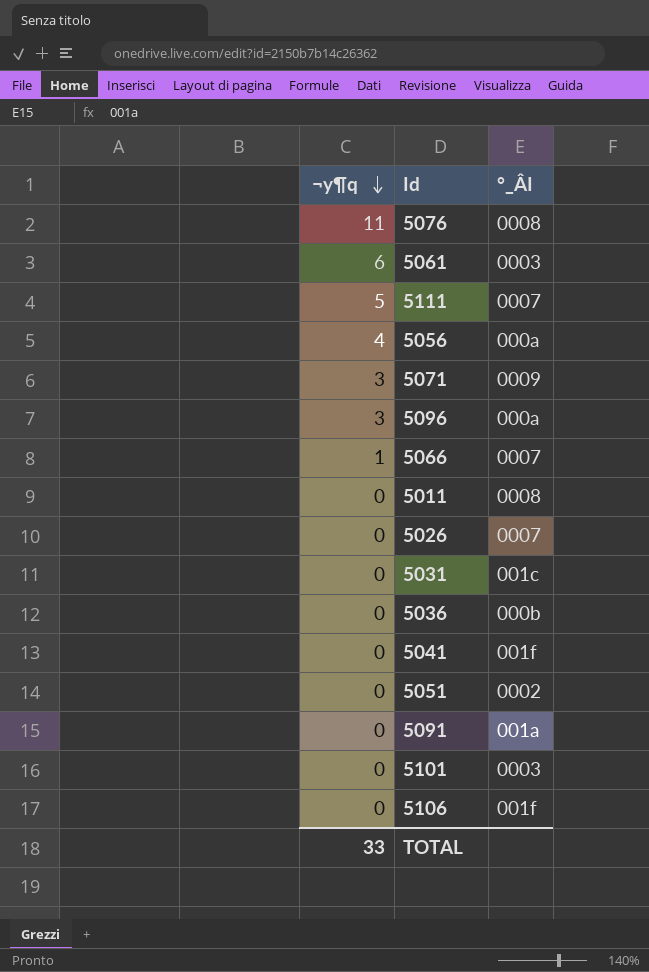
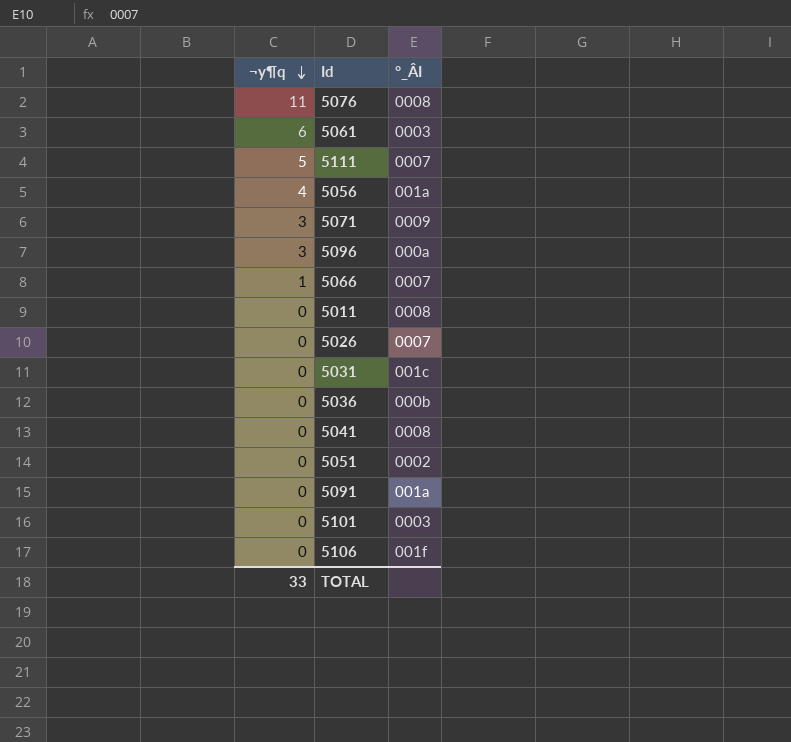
5056 | °_ÂI: 000a -> 001a
5041 | °_ÂI: 001f -> 0008

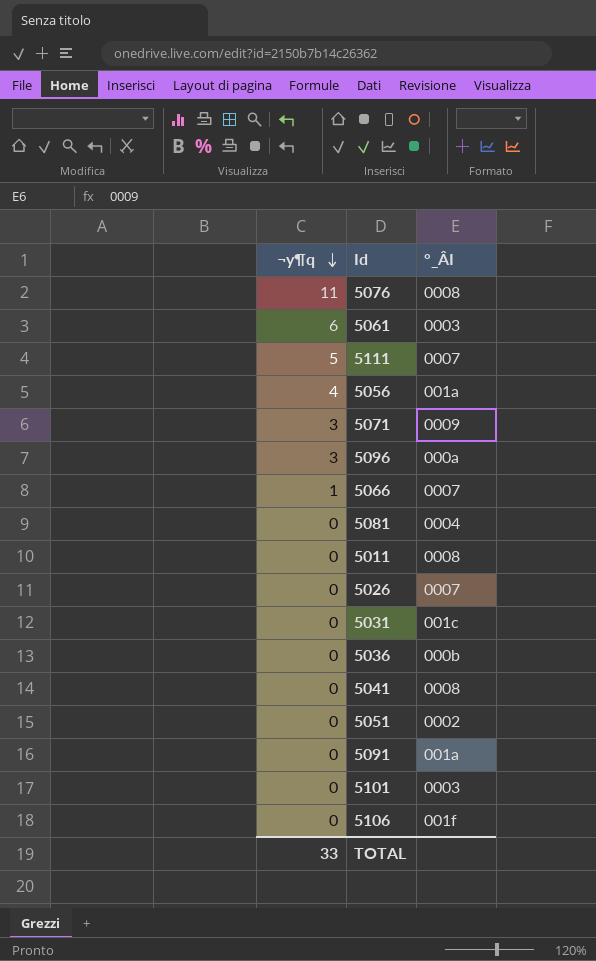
row 5081: none -> 0 | 0004

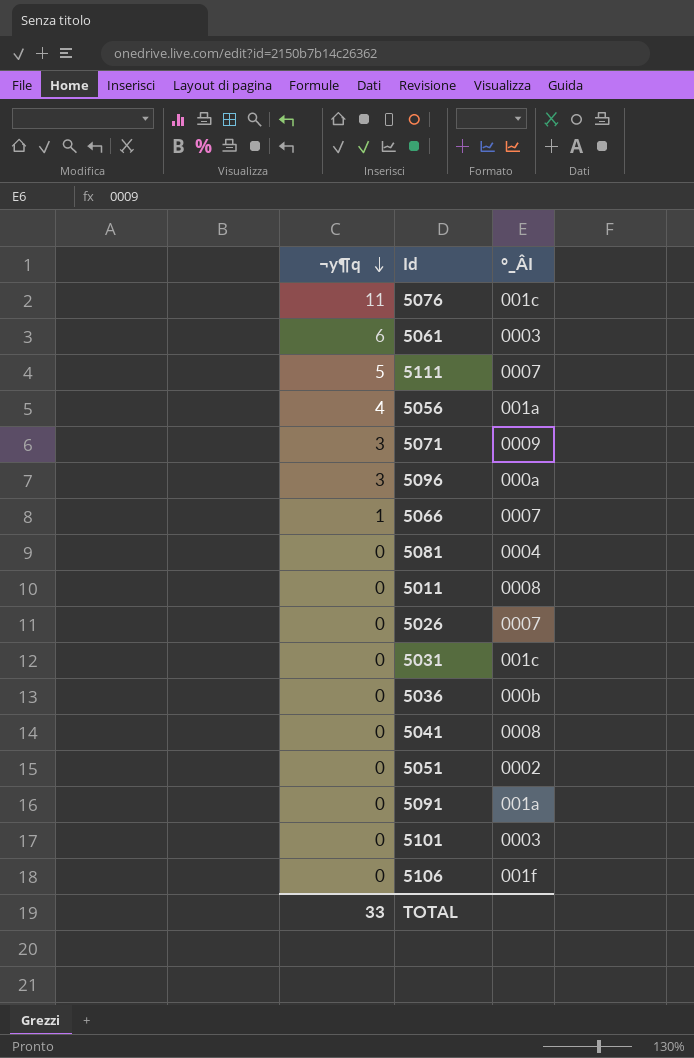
5076 | °_ÂI: 0008 -> 001c

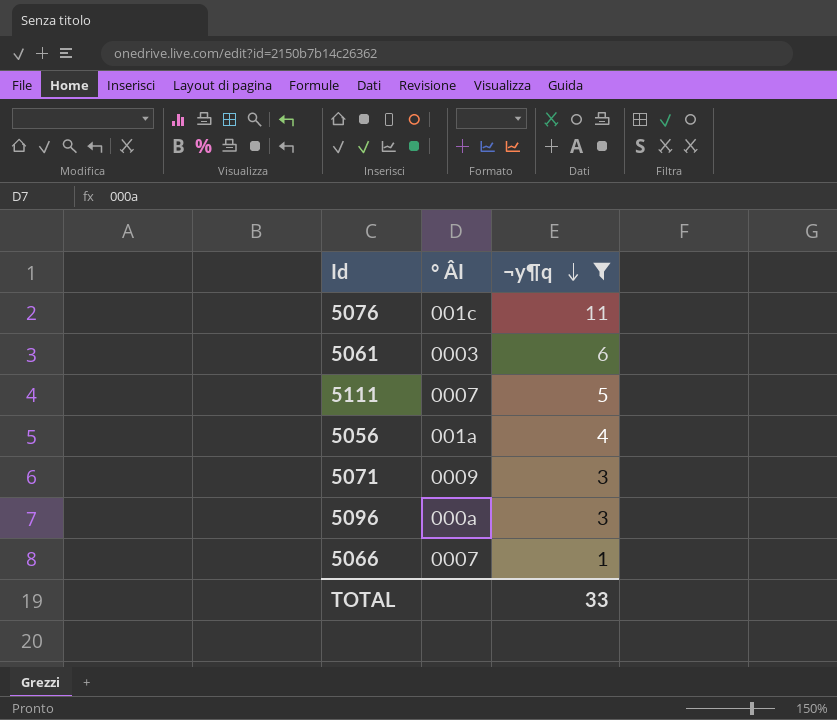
filter: none -> ¬y¶q != 0
column name: °_ÂI -> ° ÂI
column ¬y¶q | position: 1 -> 3

